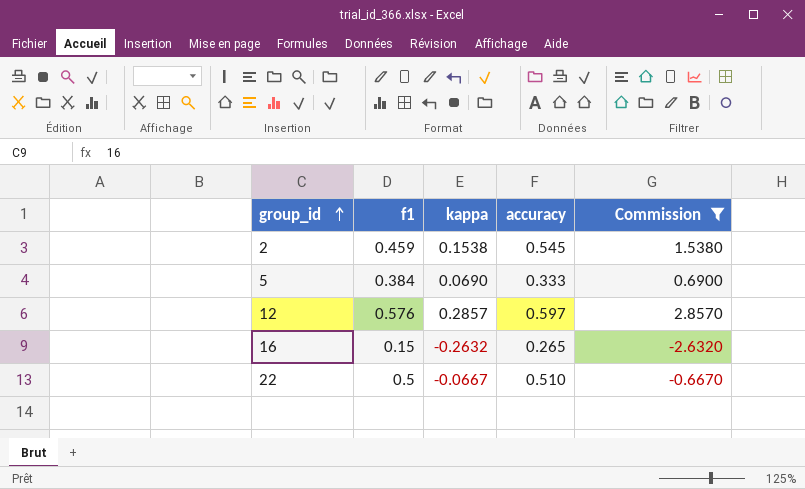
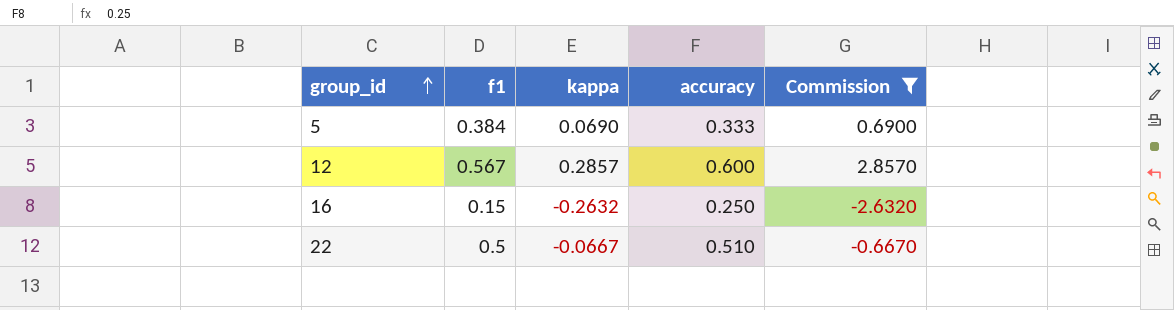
row 2: 0.459 | 0.1538 | 0.545 | 1.5380 -> none
12 | f1: 0.576 -> 0.567
12 | accuracy: 0.597 -> 0.600
16 | accuracy: 0.265 -> 0.250

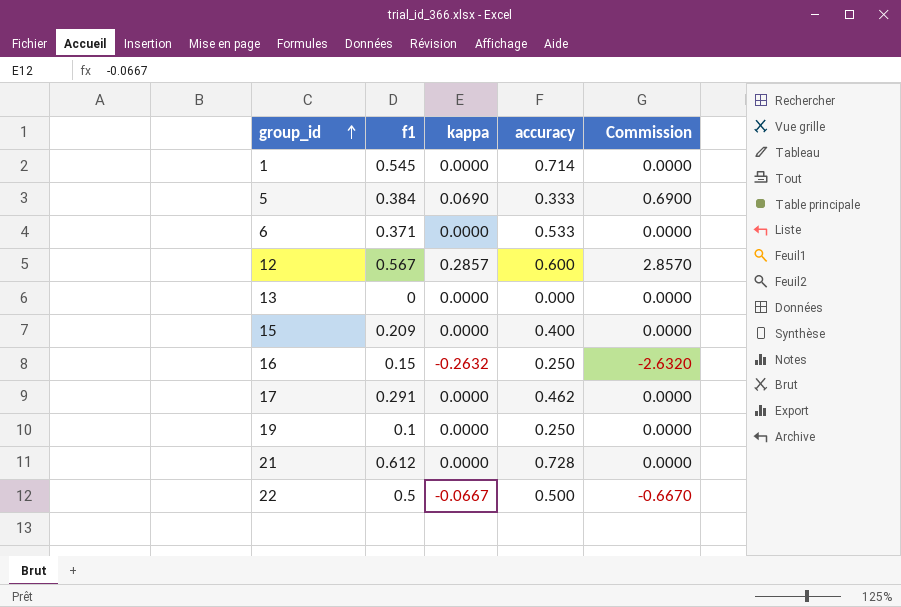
filter: Commission != 0.0000 -> none
22 | accuracy: 0.510 -> 0.500

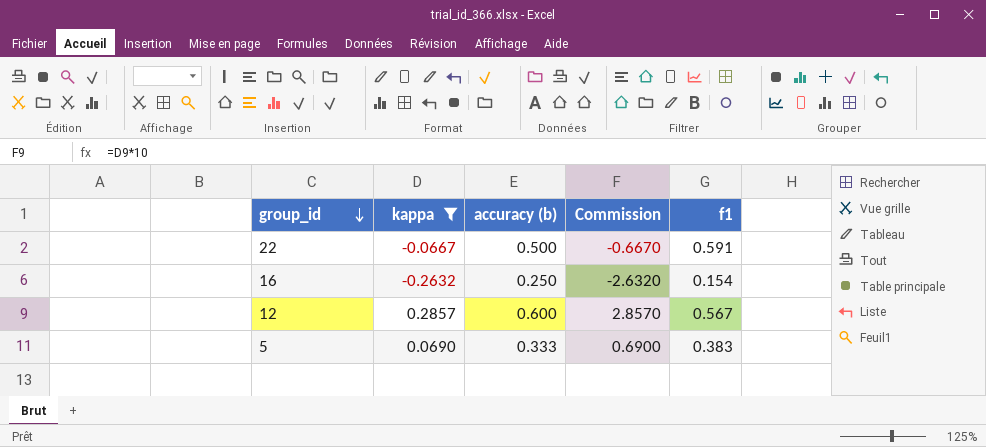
filter: none -> kappa != 0.0000
row order: group_id ascending -> group_id descending
column name: accuracy -> accuracy (b)
column f1 | position: 2 -> 5
22 | f1: 0.5 -> 0.591
16 | f1: 0.15 -> 0.154
5 | f1: 0.384 -> 0.383

